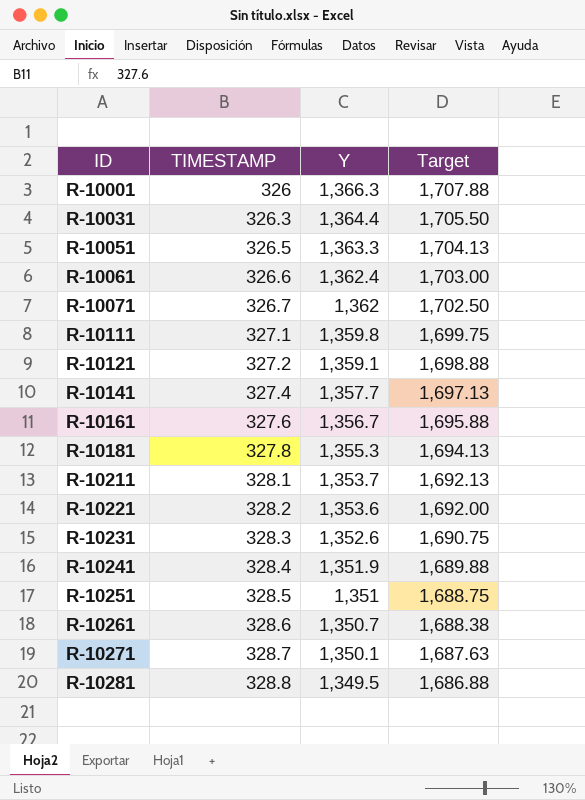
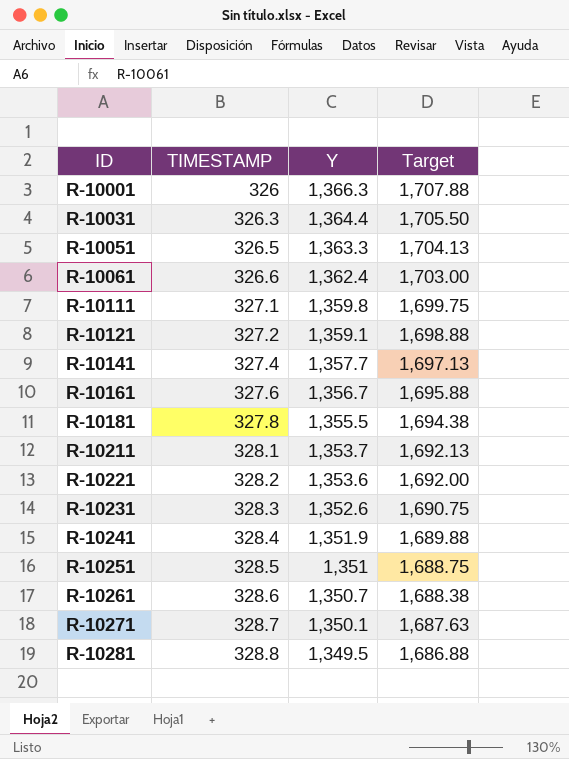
row R-10071: 326.7 | 1,362 | 1,702.50 -> none
R-10181 | Y: 1,355.3 -> 1,355.5
R-10181 | Target: 1,694.13 -> 1,694.38

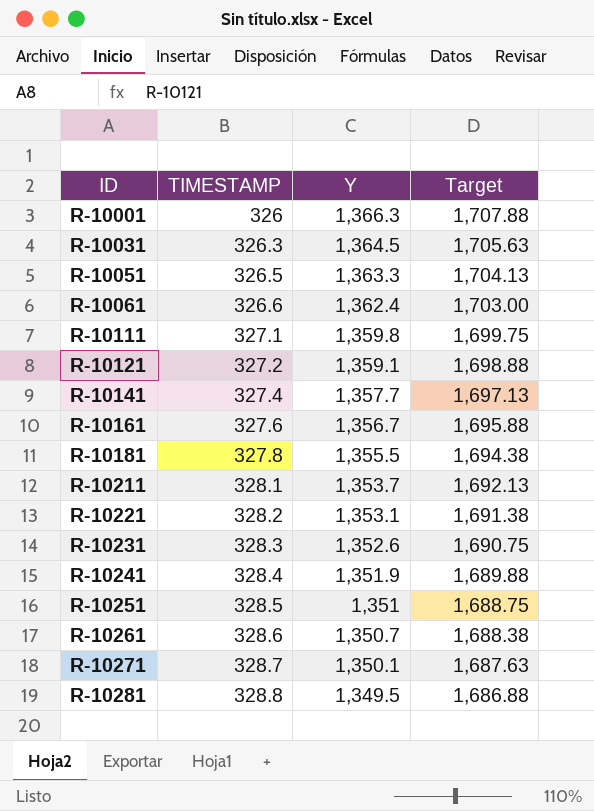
R-10031 | Y: 1,364.4 -> 1,364.5
R-10031 | Target: 1,705.50 -> 1,705.63
R-10221 | Y: 1,353.6 -> 1,353.1
R-10221 | Target: 1,692.00 -> 1,691.38

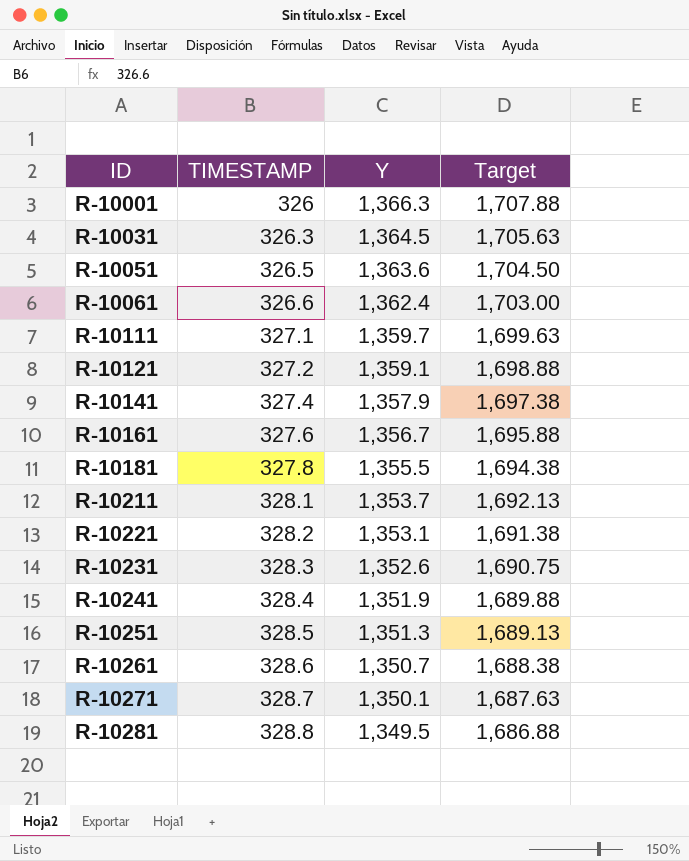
R-10051 | Y: 1,363.3 -> 1,363.6
R-10051 | Target: 1,704.13 -> 1,704.50
R-10111 | Y: 1,359.8 -> 1,359.7
R-10111 | Target: 1,699.75 -> 1,699.63
R-10141 | Y: 1,357.7 -> 1,357.9
R-10141 | Target: 1,697.13 -> 1,697.38
R-10251 | Y: 1,351 -> 1,351.3
R-10251 | Target: 1,688.75 -> 1,689.13

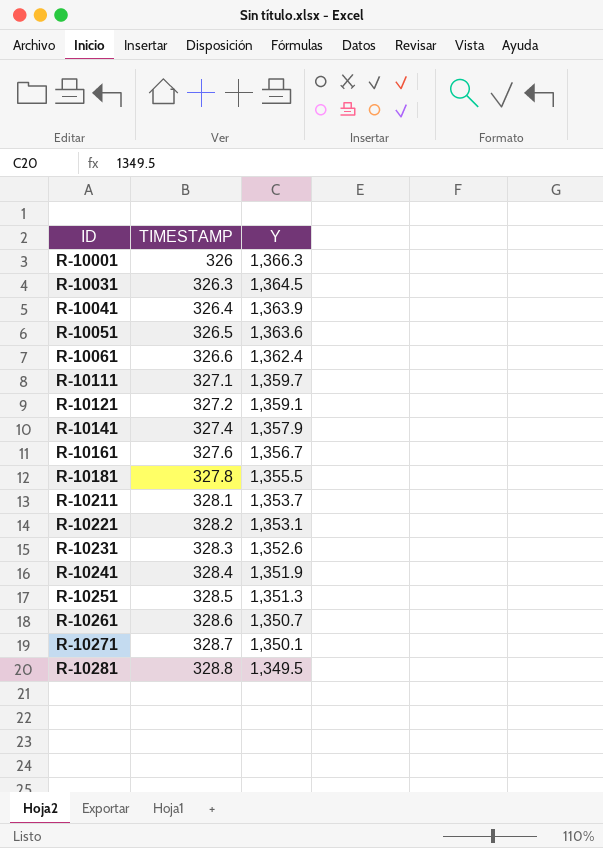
column Target | formula: [Y] * 1.25 -> none
row R-10041: none -> 326.4 | 1,363.9

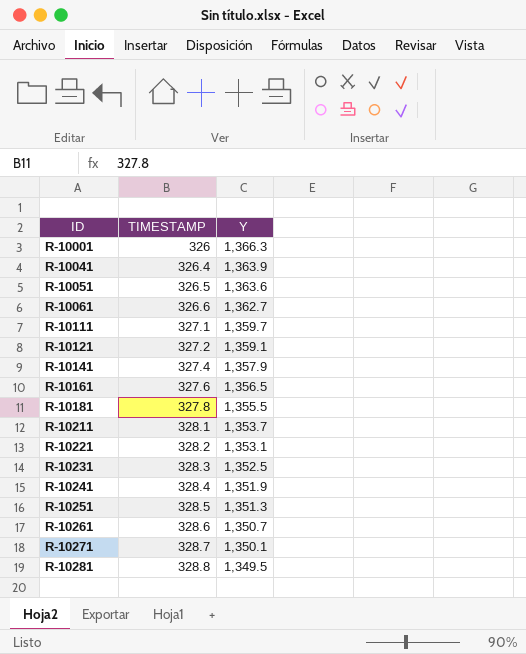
row R-10031: 326.3 | 1,364.5 -> none
R-10061 | Y: 1,362.4 -> 1,362.7
R-10161 | Y: 1,356.7 -> 1,356.5
R-10231 | Y: 1,352.6 -> 1,352.5

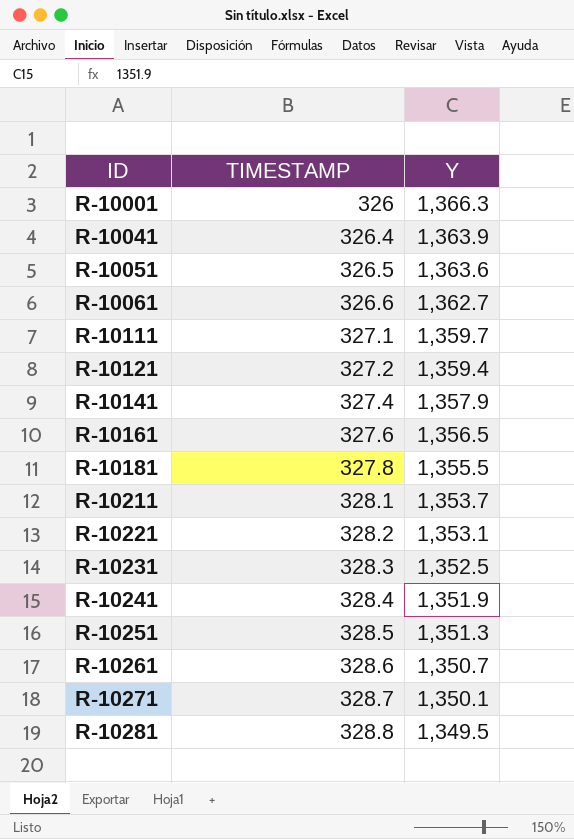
R-10121 | Y: 1,359.1 -> 1,359.4

